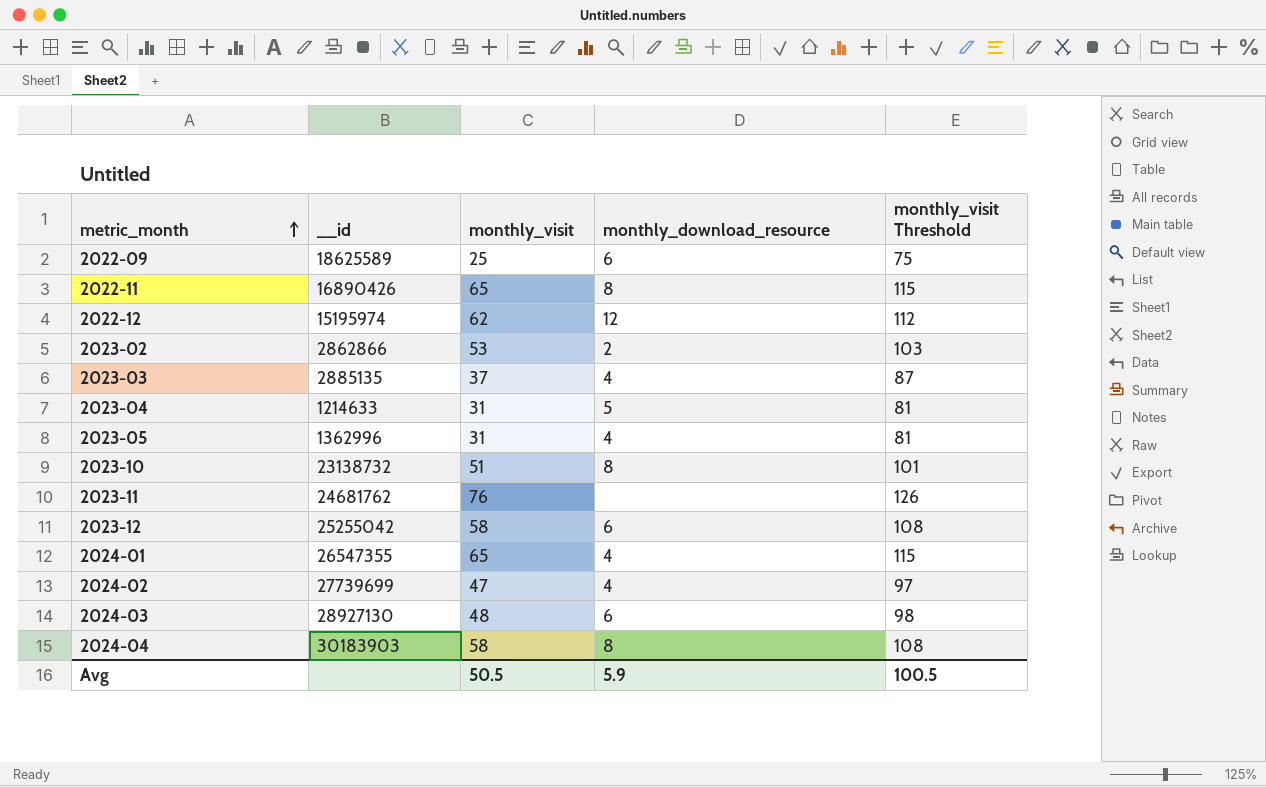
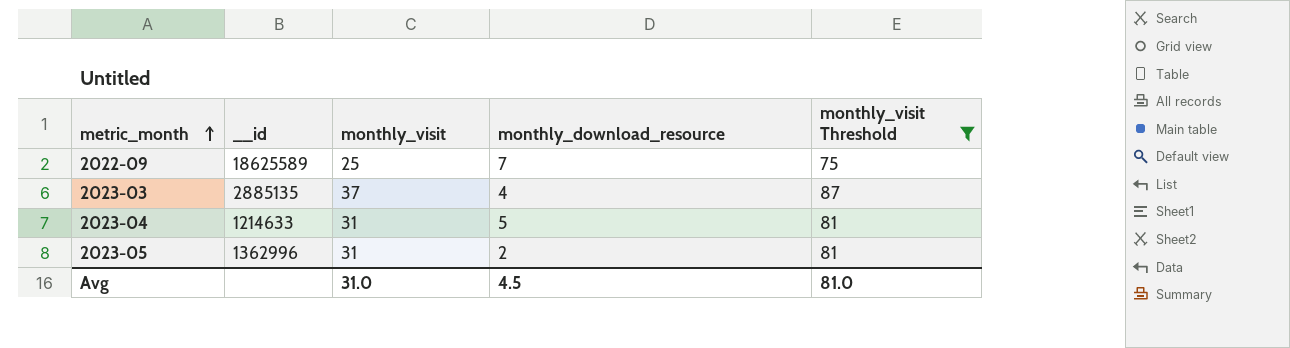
filter: none -> monthly_visit Threshold <= 87
2022-09 | monthly_download_resource: 6 -> 7
2023-05 | monthly_download_resource: 4 -> 2
Avg | monthly_visit: 50.5 -> 31.0
Avg | monthly_download_resource: 5.9 -> 4.5
Avg | monthly_visit Threshold: 100.5 -> 81.0

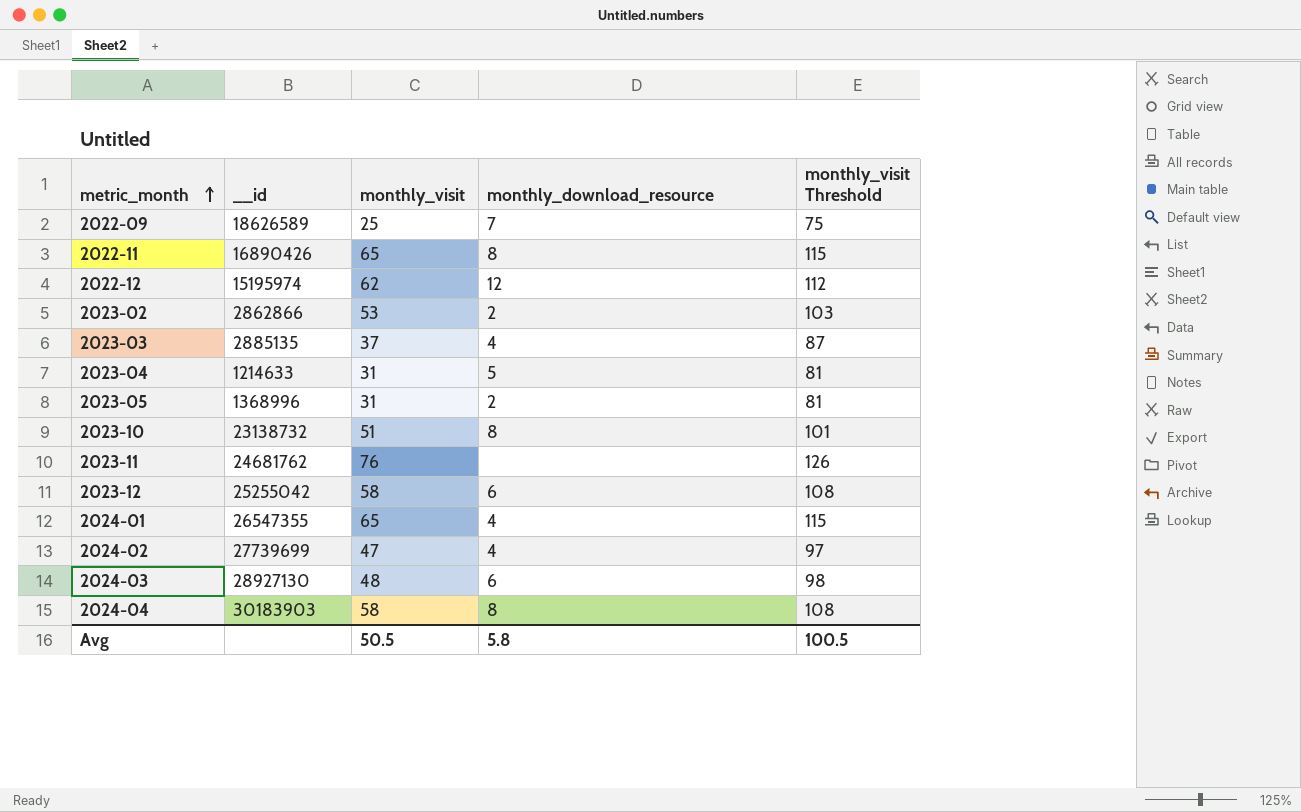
filter: monthly_visit Threshold <= 87 -> none
2022-09 | __id: 18625589 -> 18626589
2023-05 | __id: 1362996 -> 1368996
Avg | monthly_visit: 31.0 -> 50.5
Avg | monthly_download_resource: 4.5 -> 5.8
Avg | monthly_visit Threshold: 81.0 -> 100.5

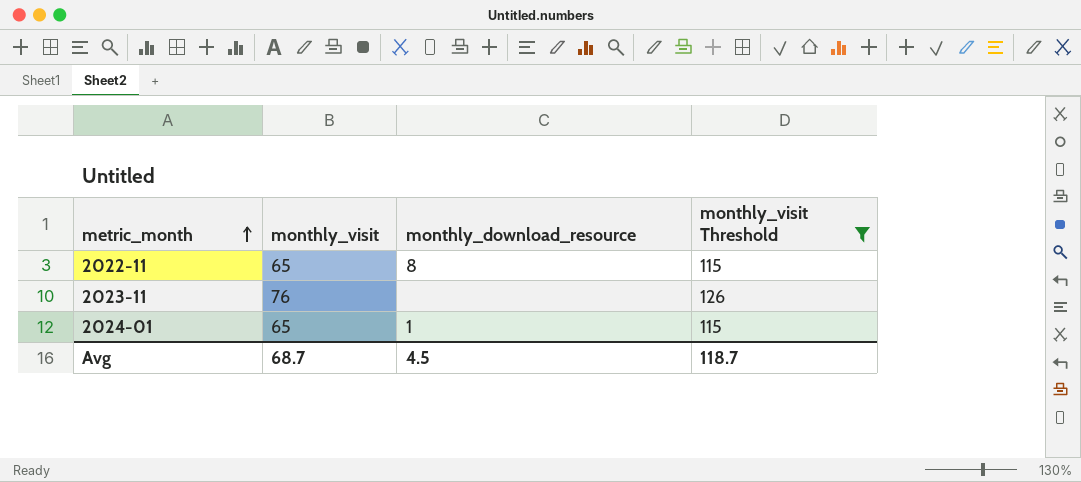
filter: none -> monthly_visit Threshold >= 115
column __id | position: 2 -> none
2024-01 | monthly_download_resource: 4 -> 1
Avg | monthly_visit: 50.5 -> 68.7
Avg | monthly_download_resource: 5.8 -> 4.5
Avg | monthly_visit Threshold: 100.5 -> 118.7

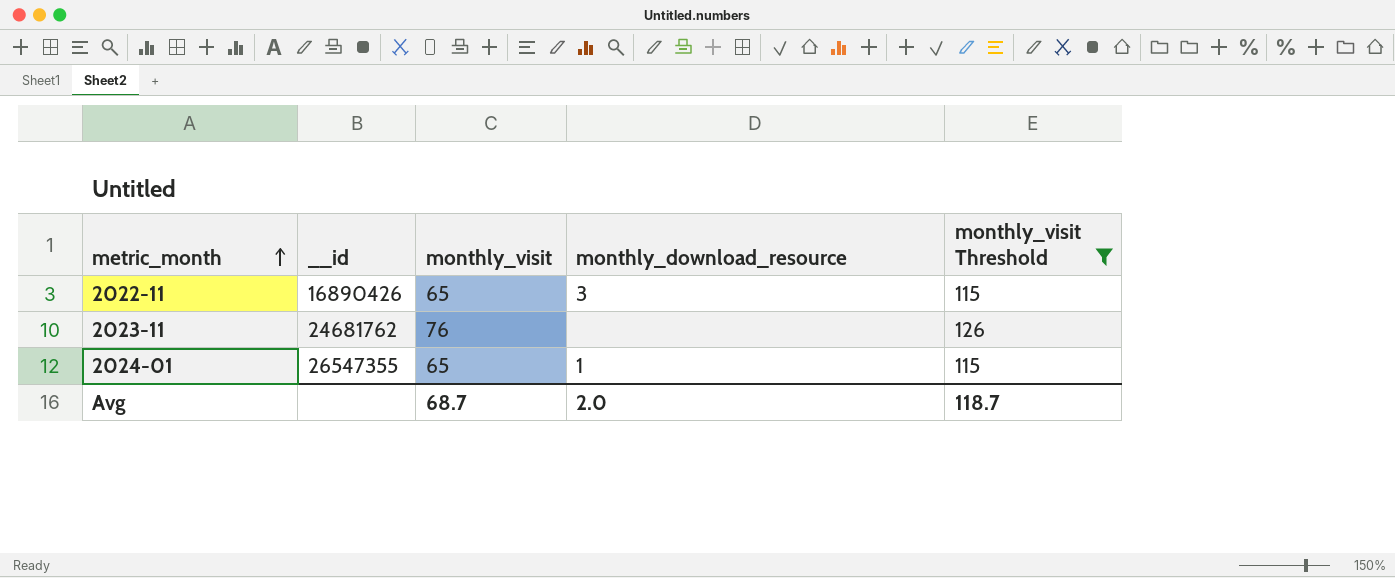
column __id | position: none -> 2
2022-11 | monthly_download_resource: 8 -> 3
Avg | monthly_download_resource: 4.5 -> 2.0

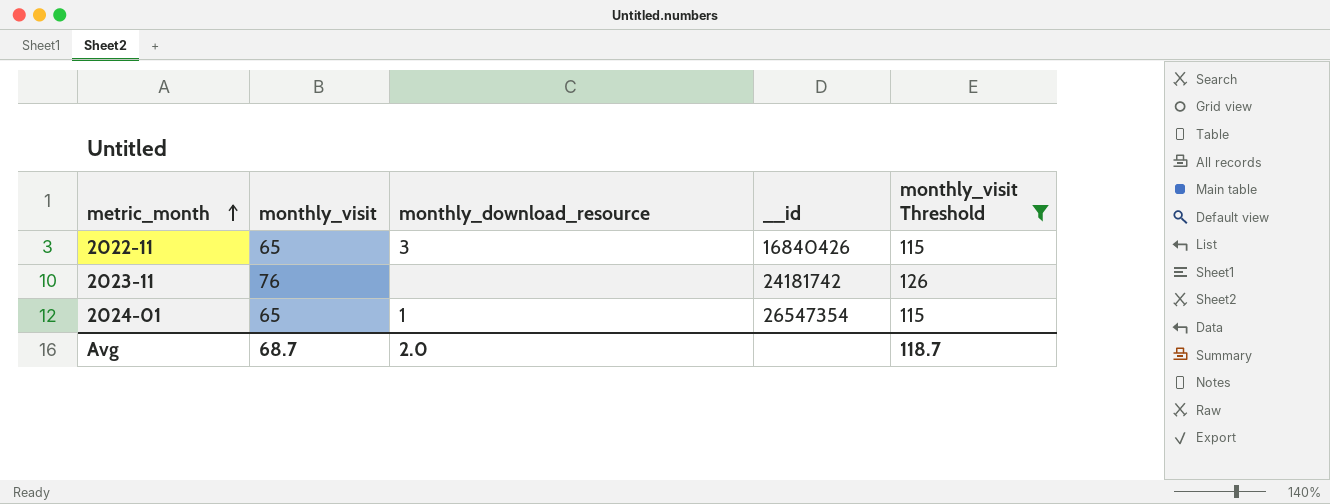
column __id | position: 2 -> 4
2022-11 | __id: 16890426 -> 16840426
2023-11 | __id: 24681762 -> 24181742
2024-01 | __id: 26547355 -> 26547354

